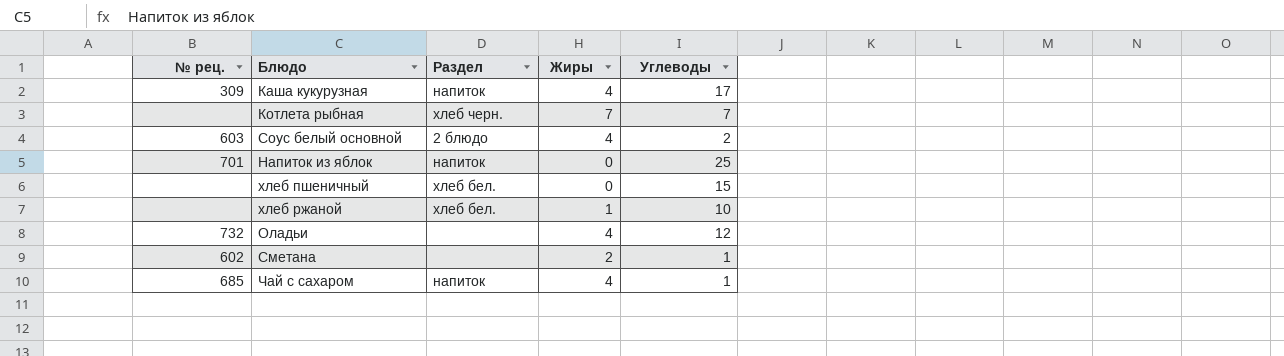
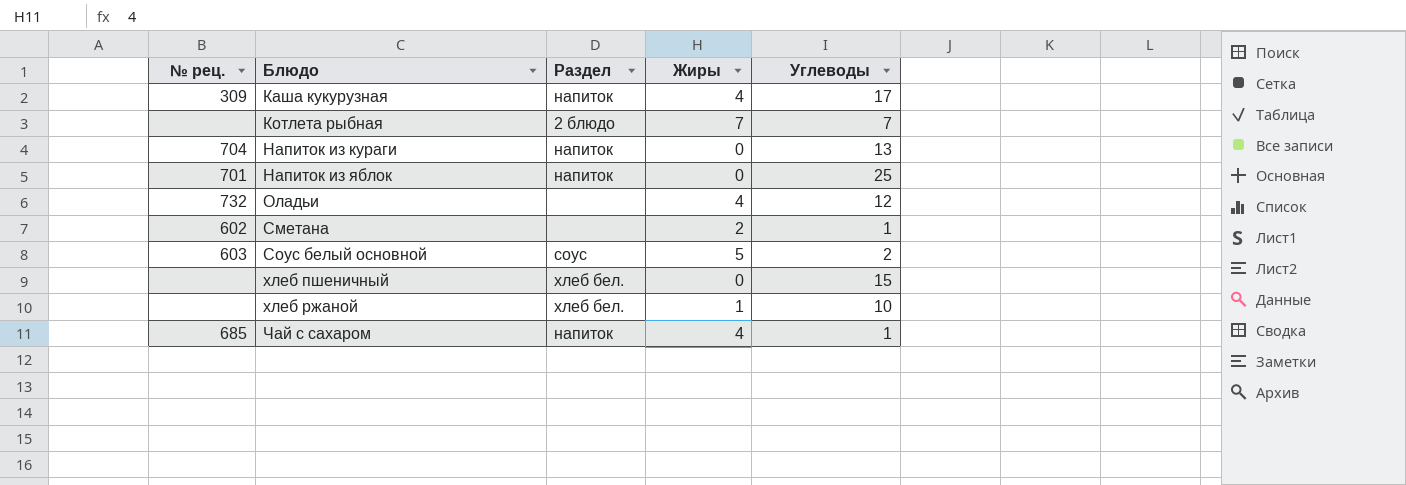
row order: none -> Блюдо ascending
Котлета рыбная | Раздел: хлеб черн. -> 2 блюдо
row Напиток из кураги: none -> 704 | напиток | 0 | 13
Соус белый основной | Раздел: 2 блюдо -> соус
Соус белый основной | Жиры: 4 -> 5

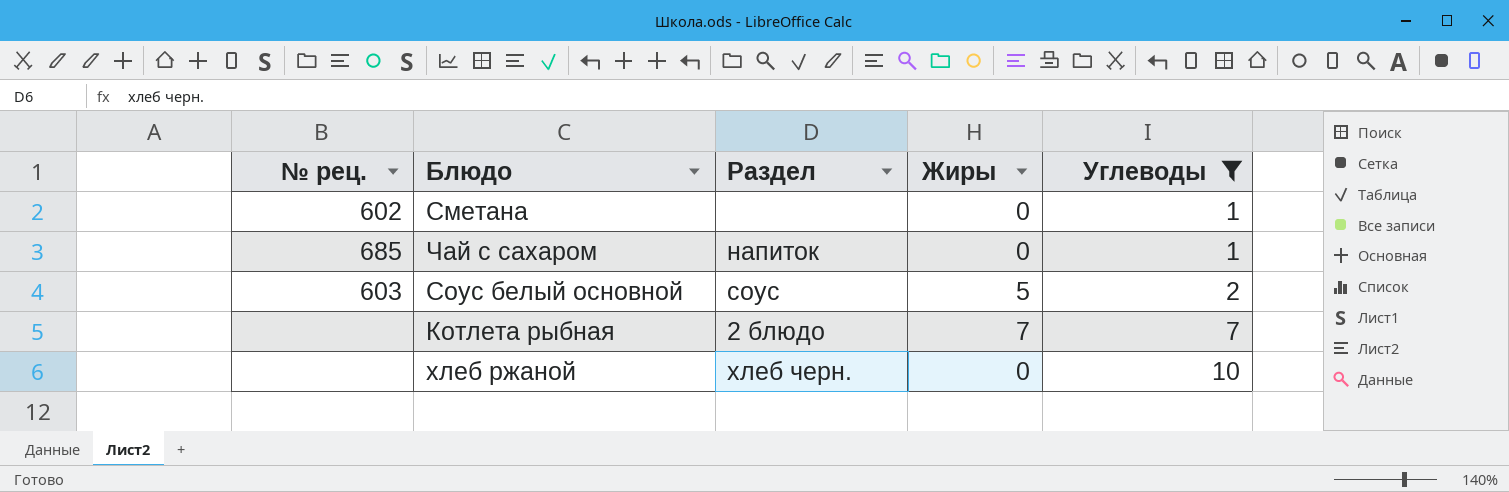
filter: none -> Углеводы <= 10
row order: Блюдо ascending -> Углеводы ascending
Сметана | Жиры: 2 -> 0
Чай с сахаром | Жиры: 4 -> 0
хлеб ржаной | Раздел: хлеб бел. -> хлеб черн.
хлеб ржаной | Жиры: 1 -> 0

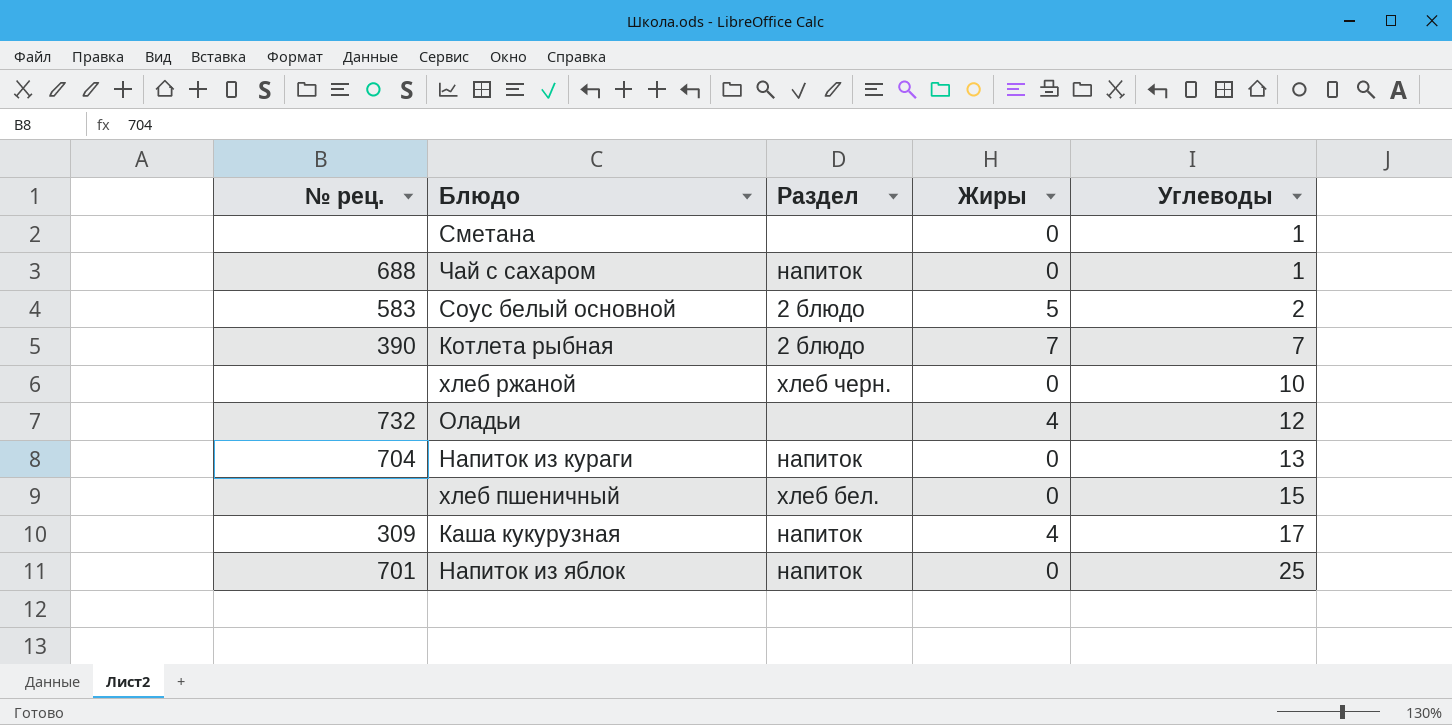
filter: Углеводы <= 10 -> none
Сметана | № рец.: 602 -> none
Чай с сахаром | № рец.: 685 -> 688
Соус белый основной | № рец.: 603 -> 583
Соус белый основной | Раздел: соус -> 2 блюдо
Котлета рыбная | № рец.: none -> 390

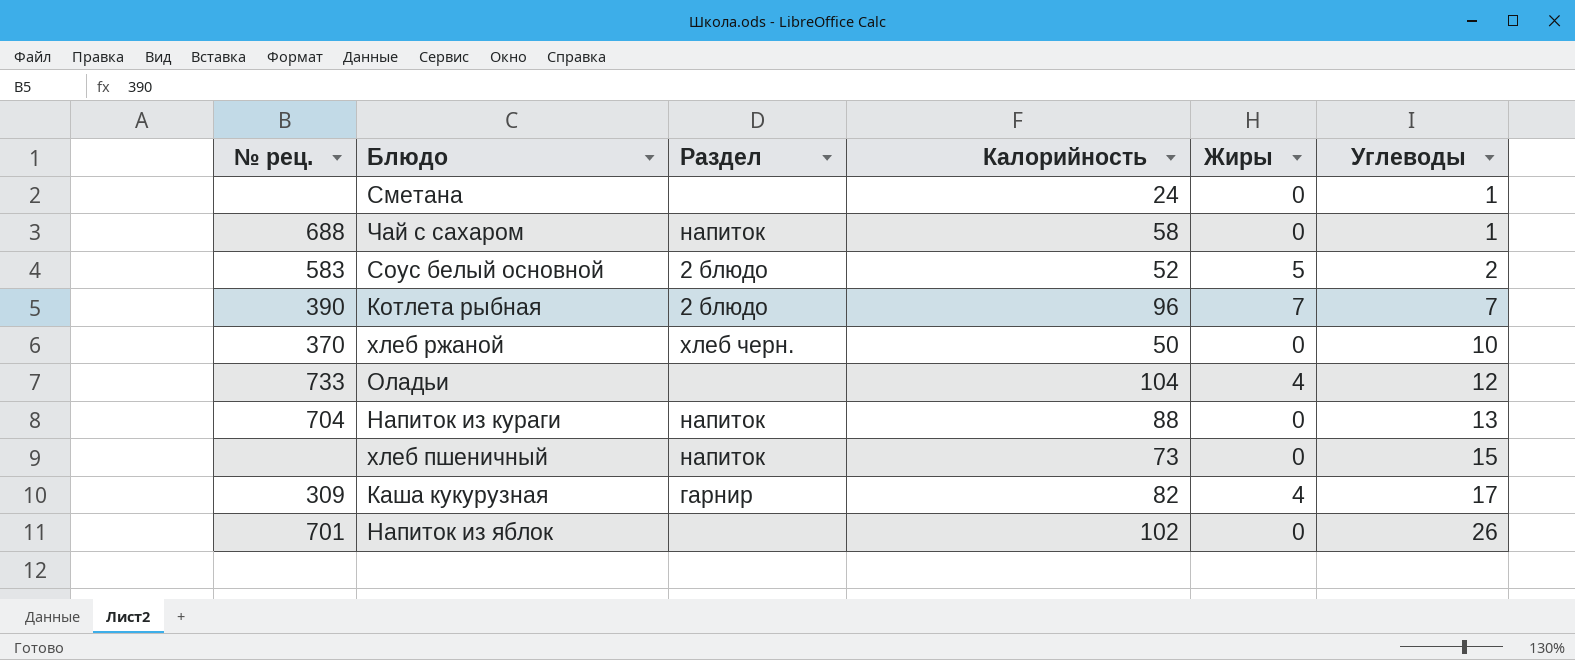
column Калорийность | position: none -> 4
хлеб ржаной | № рец.: none -> 370
Оладьи | № рец.: 732 -> 733
хлеб пшеничный | Раздел: хлеб бел. -> напиток
Каша кукурузная | Раздел: напиток -> гарнир
Напиток из яблок | Раздел: напиток -> none
Напиток из яблок | Углеводы: 25 -> 26

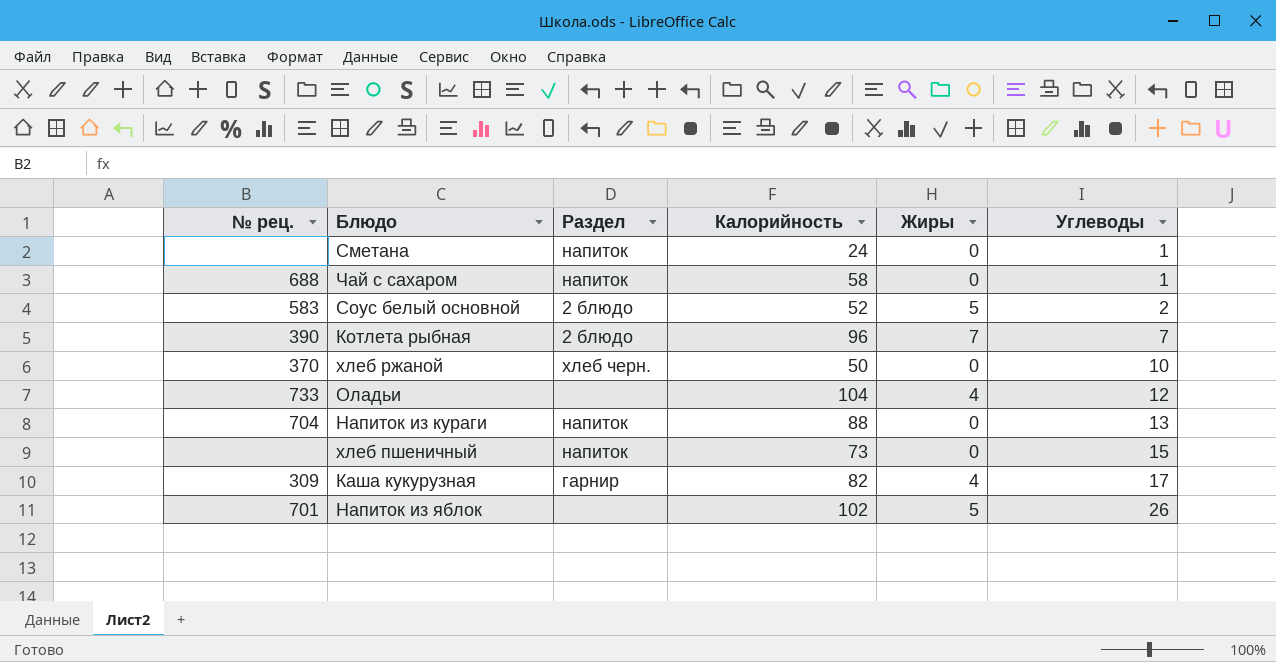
Сметана | Раздел: none -> напиток
Напиток из яблок | Жиры: 0 -> 5

